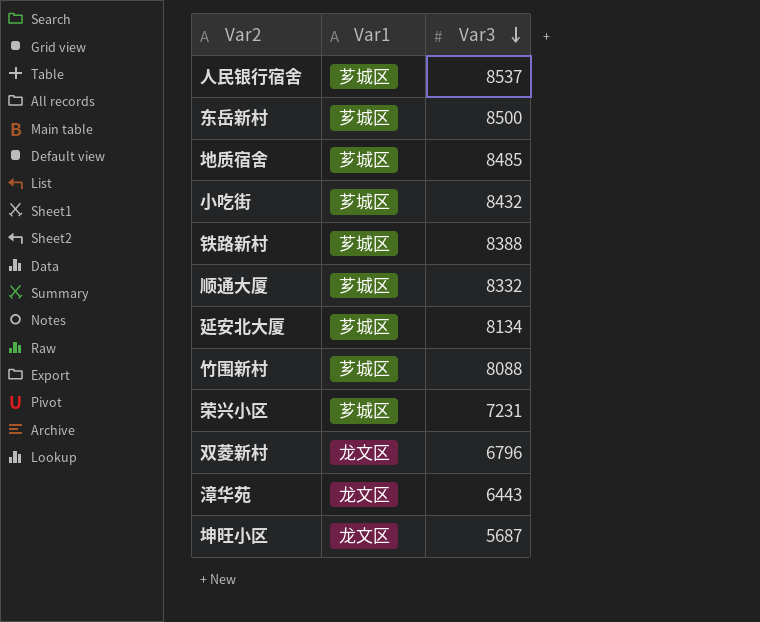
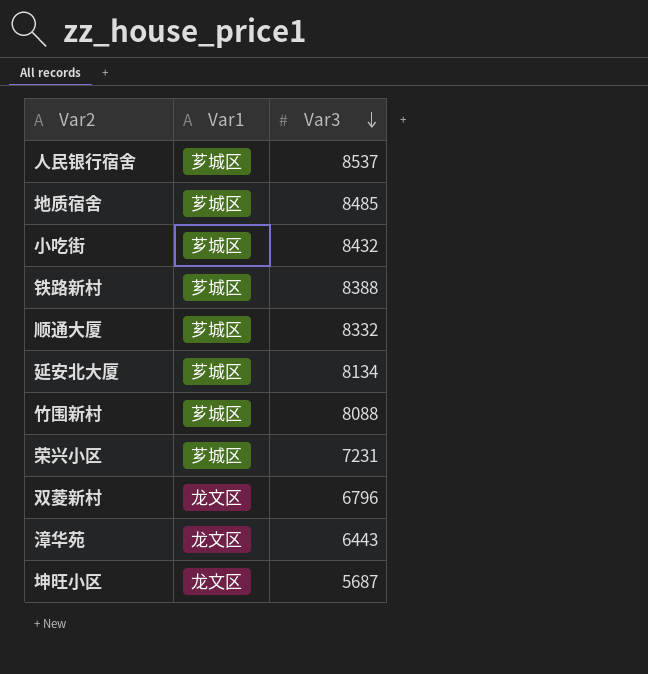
row 东岳新村: 芗城区 | 8500 -> none

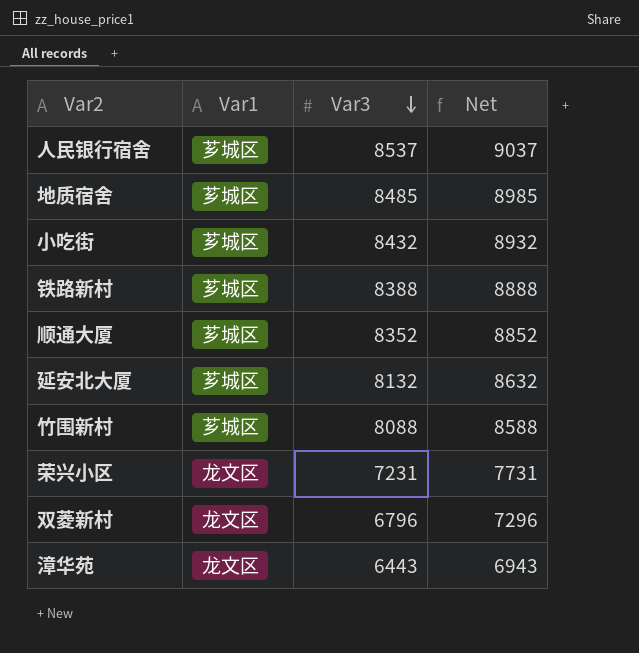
column Net | formula: none -> [Var3] + 500
row 坤旺小区: 龙文区 | 5687 -> none
顺通大厦 | Var3: 8332 -> 8352
延安北大厦 | Var3: 8134 -> 8132
荣兴小区 | Var1: 芗城区 -> 龙文区

